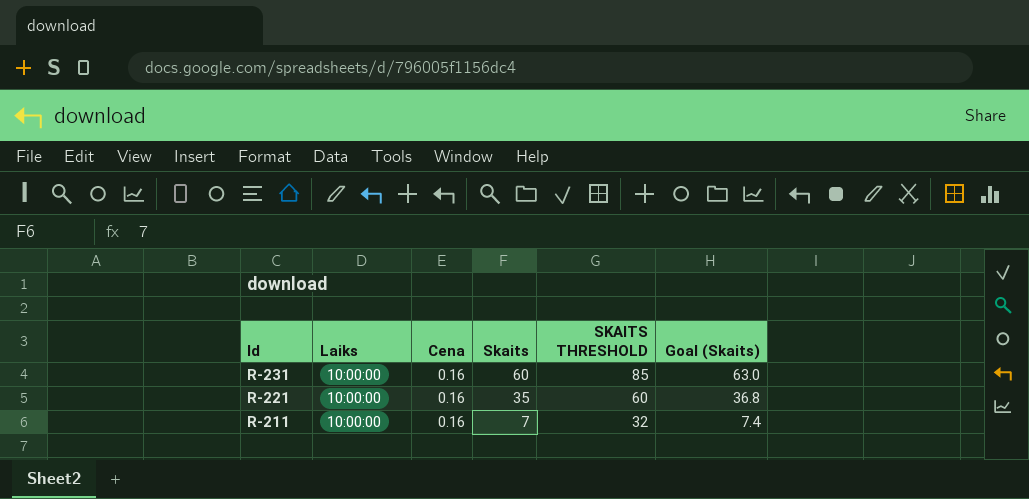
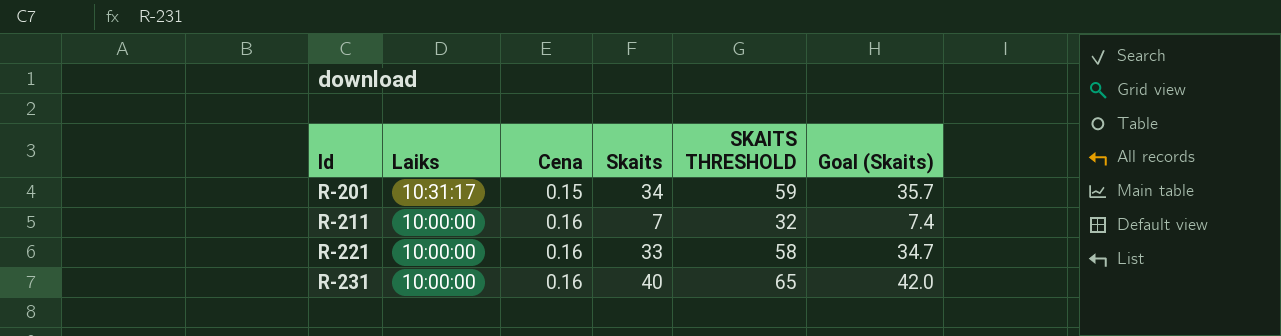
row order: Id descending -> Id ascending
row R-201: none -> 10:31:17 | 0.15 | 34 | 59 | 35.7
R-221 | Skaits: 35 -> 33
R-221 | SKAITS THRESHOLD: 60 -> 58
R-221 | Goal (Skaits): 36.8 -> 34.7
R-231 | Skaits: 60 -> 40
R-231 | SKAITS THRESHOLD: 85 -> 65
R-231 | Goal (Skaits): 63.0 -> 42.0

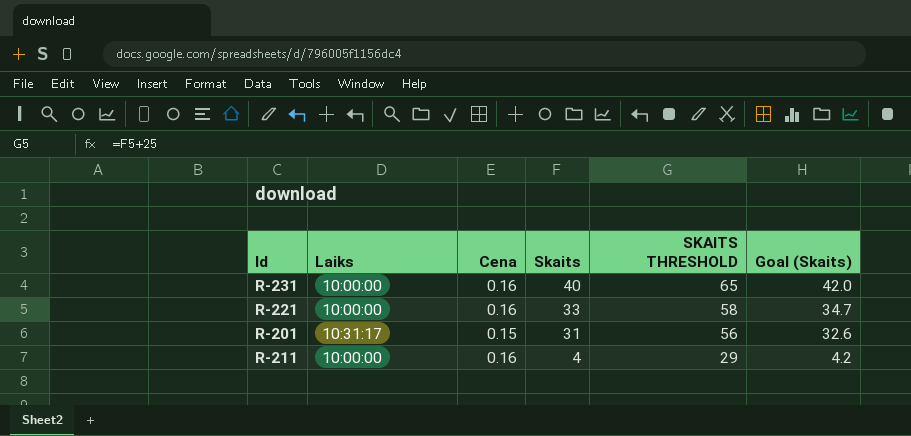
row order: Id ascending -> Skaits descending
R-201 | Skaits: 34 -> 31
R-201 | SKAITS THRESHOLD: 59 -> 56
R-201 | Goal (Skaits): 35.7 -> 32.6
R-211 | Skaits: 7 -> 4
R-211 | SKAITS THRESHOLD: 32 -> 29
R-211 | Goal (Skaits): 7.4 -> 4.2

